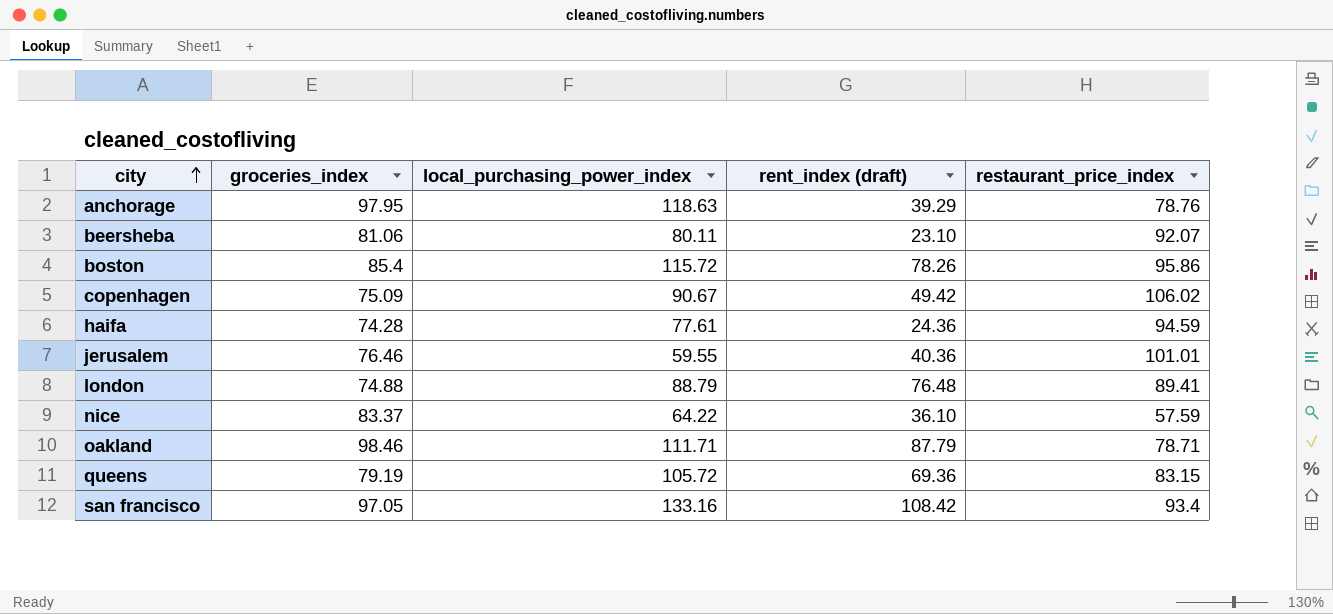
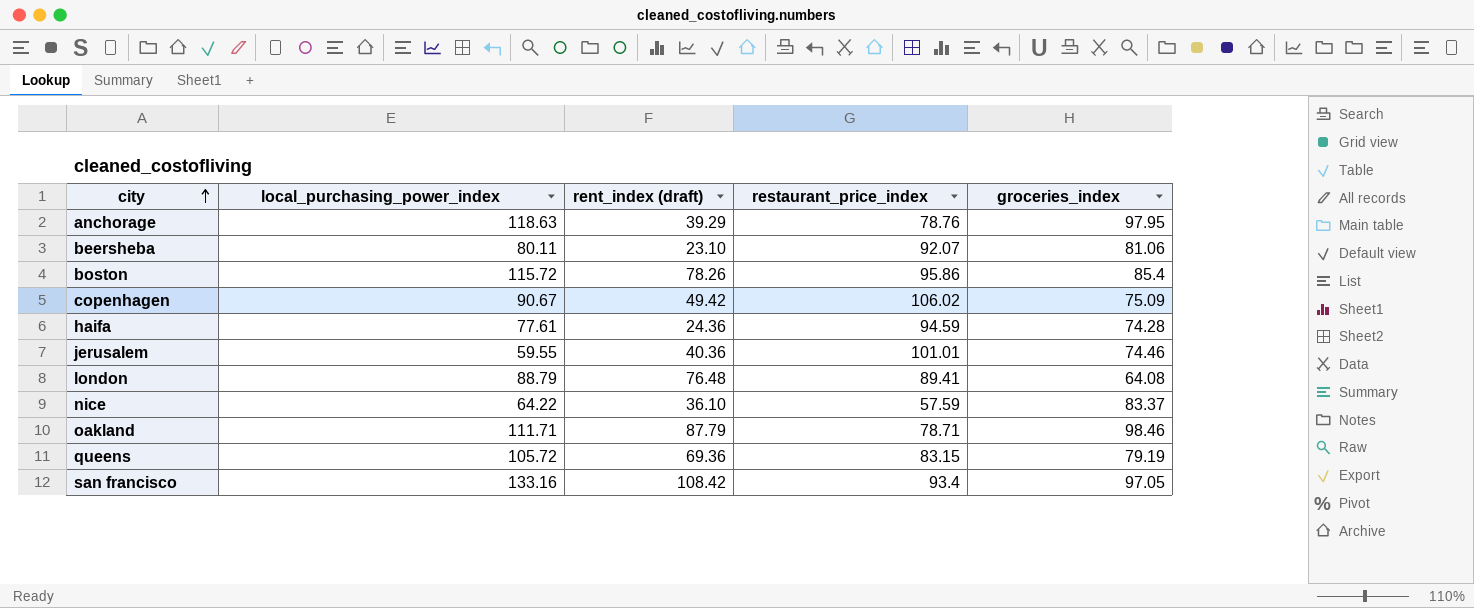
column groceries_index | position: 2 -> 5
jerusalem | groceries_index: 76.46 -> 74.46
london | groceries_index: 74.88 -> 64.08

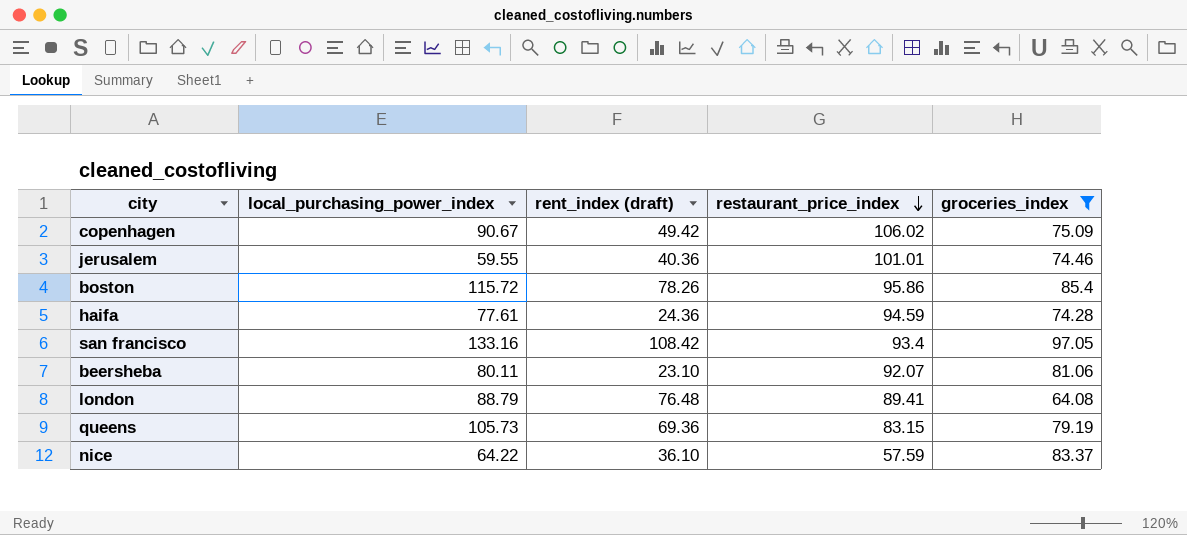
filter: none -> groceries_index <= 97.05
row order: city ascending -> restaurant_price_index descending
queens | local_purchasing_power_index: 105.72 -> 105.73

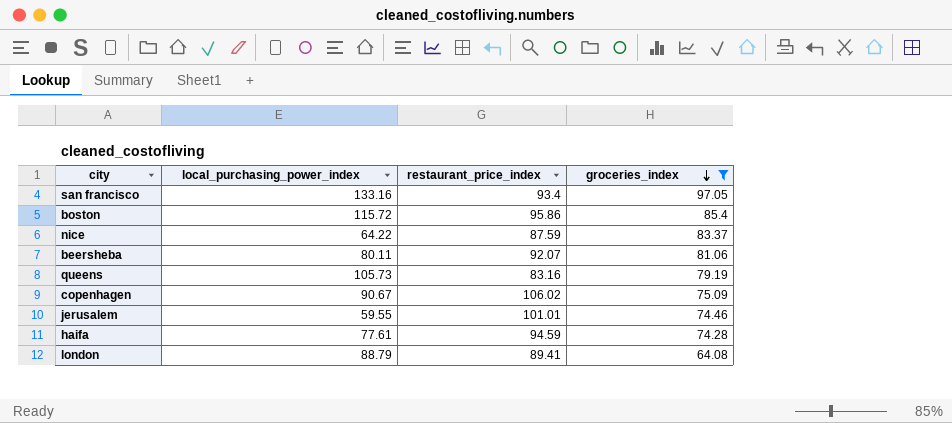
row order: restaurant_price_index descending -> groceries_index descending
column rent_index (draft) | position: 3 -> none
nice | restaurant_price_index: 57.59 -> 87.59
queens | restaurant_price_index: 83.15 -> 83.16

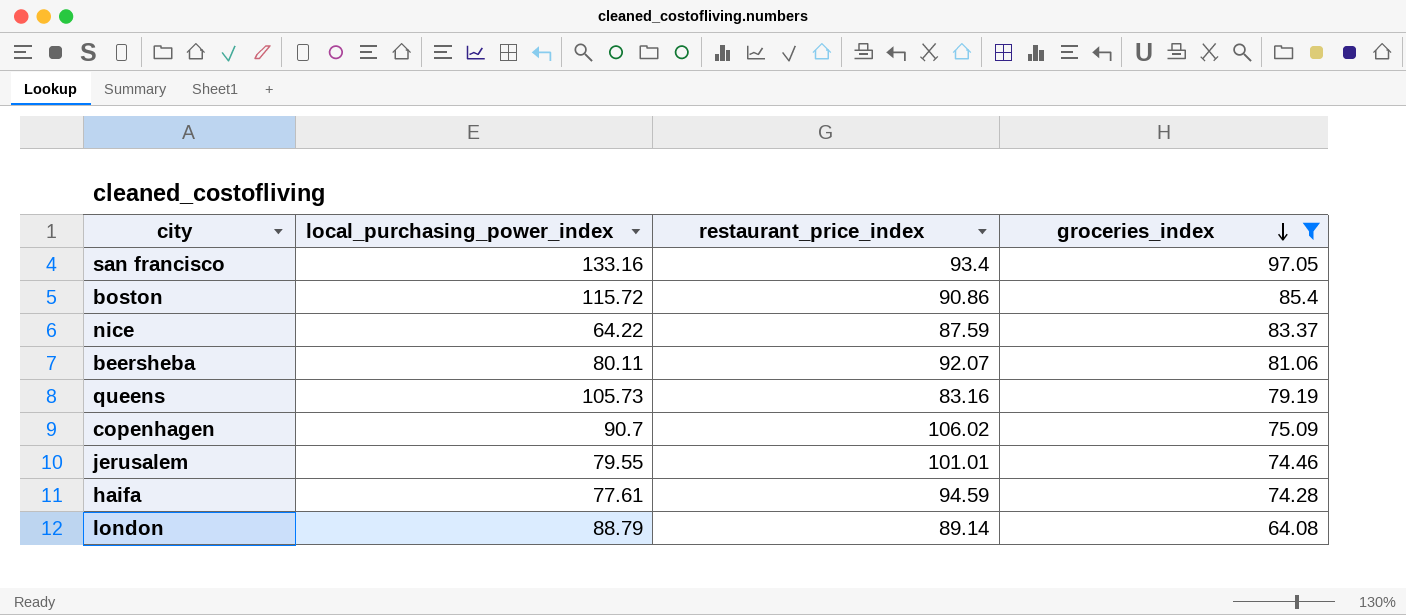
boston | restaurant_price_index: 95.86 -> 90.86
copenhagen | local_purchasing_power_index: 90.67 -> 90.7
jerusalem | local_purchasing_power_index: 59.55 -> 79.55
london | restaurant_price_index: 89.41 -> 89.14

